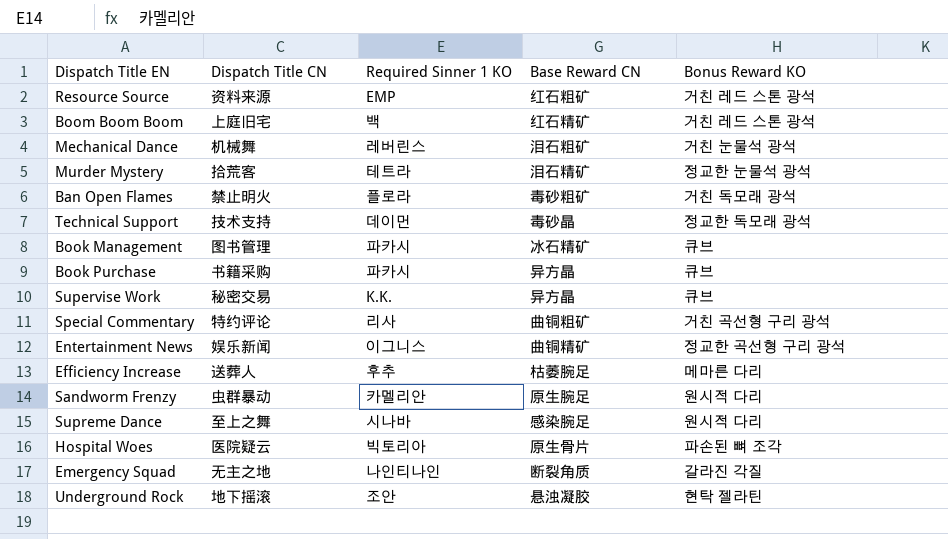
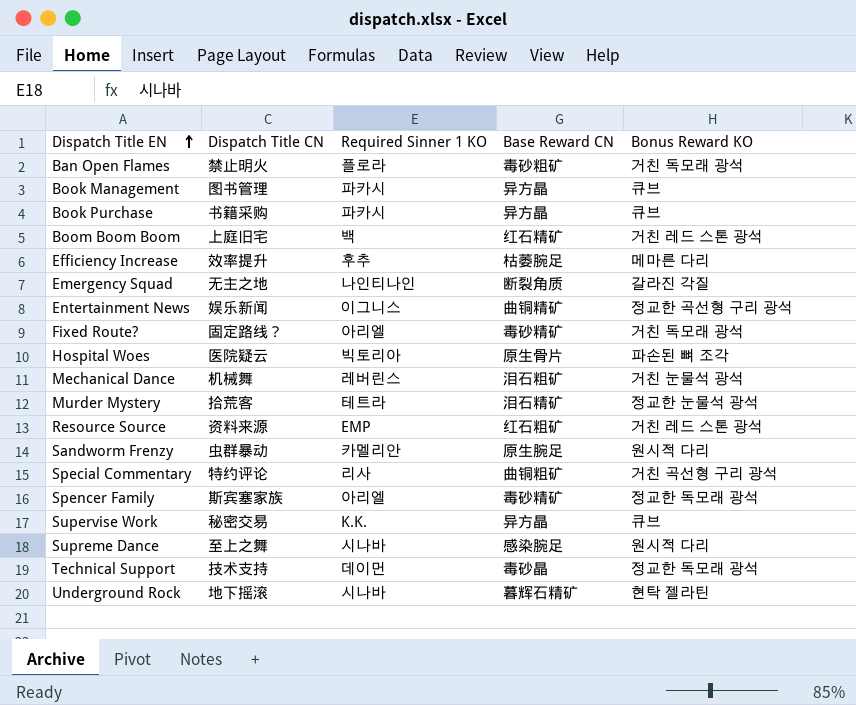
row order: none -> Dispatch Title EN ascending
Book Management | Base Reward CN: 冰石精矿 -> 异方晶
Efficiency Increase | Dispatch Title CN: 送葬人 -> 效率提升
row Fixed Route?: none -> 固定路线？ | 아리엘 | 毒砂精矿 | 거친 독모래 광석
row Spencer Family: none -> 斯宾塞家族 | 아리엘 | 毒砂精矿 | 정교한 독모래 광석
Underground Rock | Required Sinner 1 KO: 조안 -> 시나바
Underground Rock | Base Reward CN: 悬浊凝胶 -> 暮辉石精矿

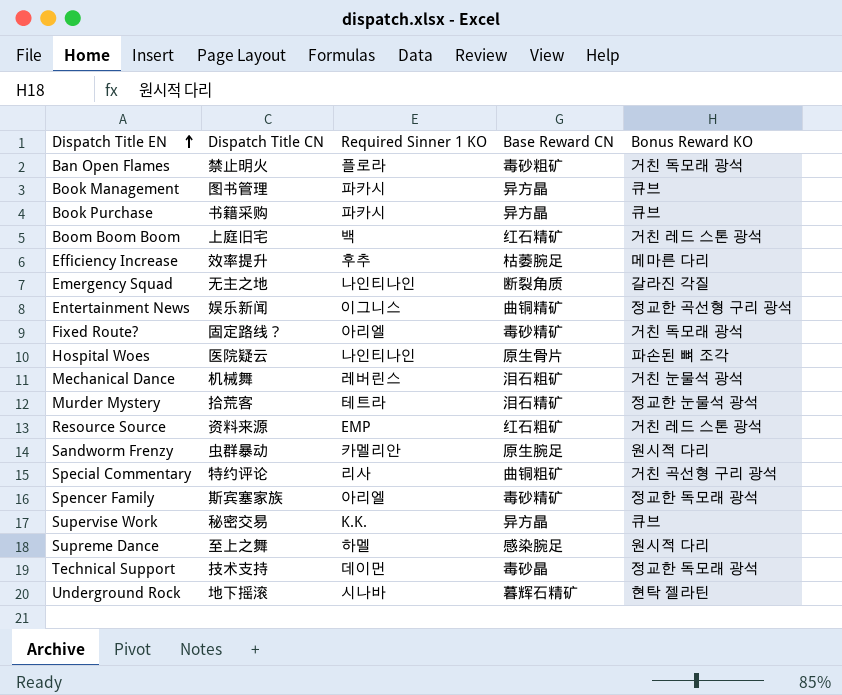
Hospital Woes | Required Sinner 1 KO: 빅토리아 -> 나인티나인
Supreme Dance | Required Sinner 1 KO: 시나바 -> 하멜

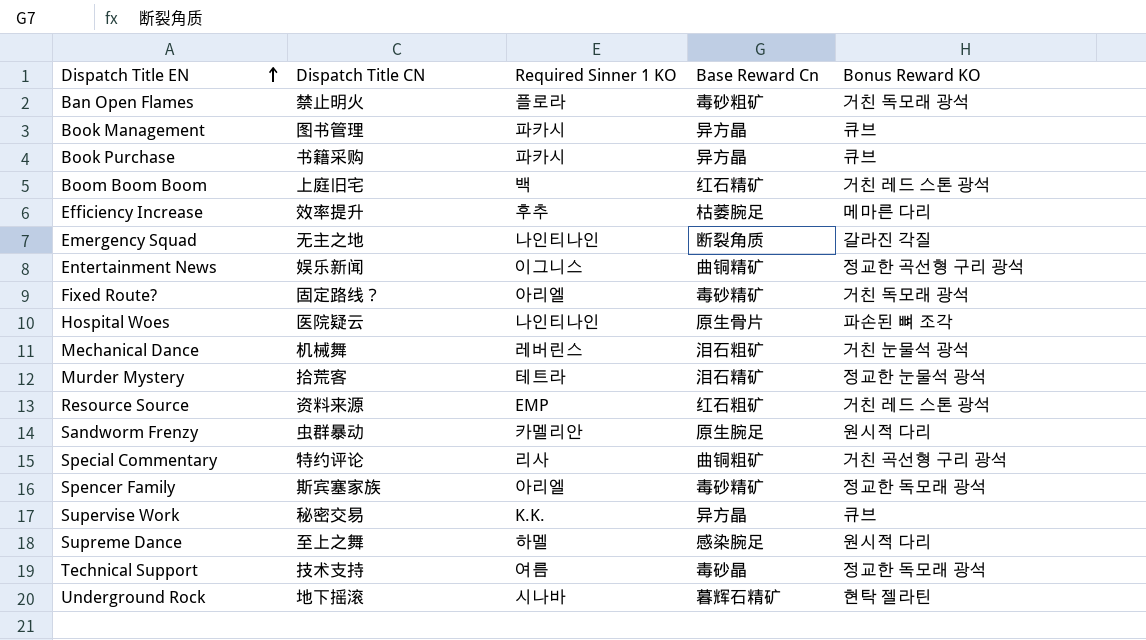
column name: Base Reward CN -> Base Reward Cn
Technical Support | Required Sinner 1 KO: 데이먼 -> 여름

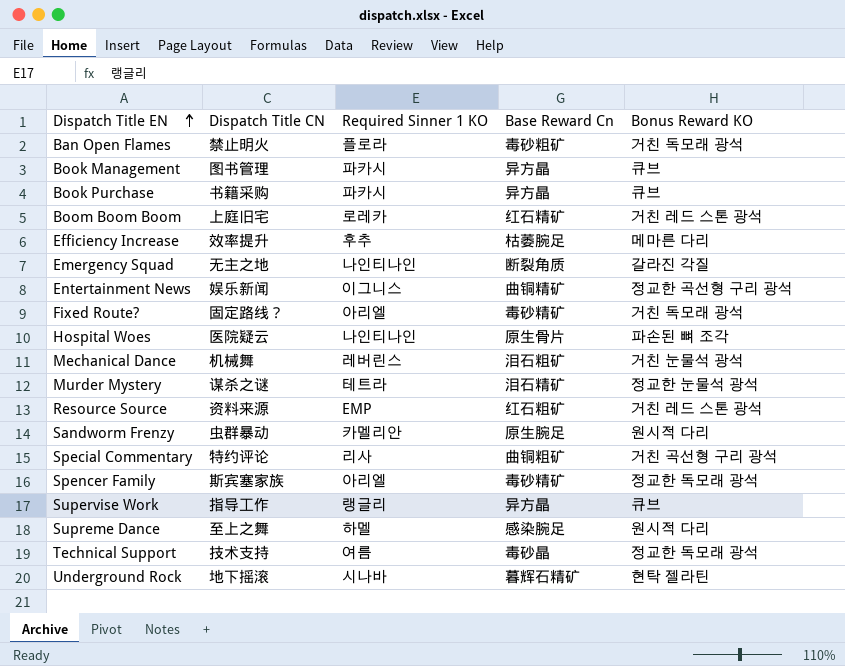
Boom Boom Boom | Required Sinner 1 KO: 백 -> 로레카
Murder Mystery | Dispatch Title CN: 拾荒客 -> 谋杀之谜
Supervise Work | Dispatch Title CN: 秘密交易 -> 指导工作
Supervise Work | Required Sinner 1 KO: K.K. -> 랭글리

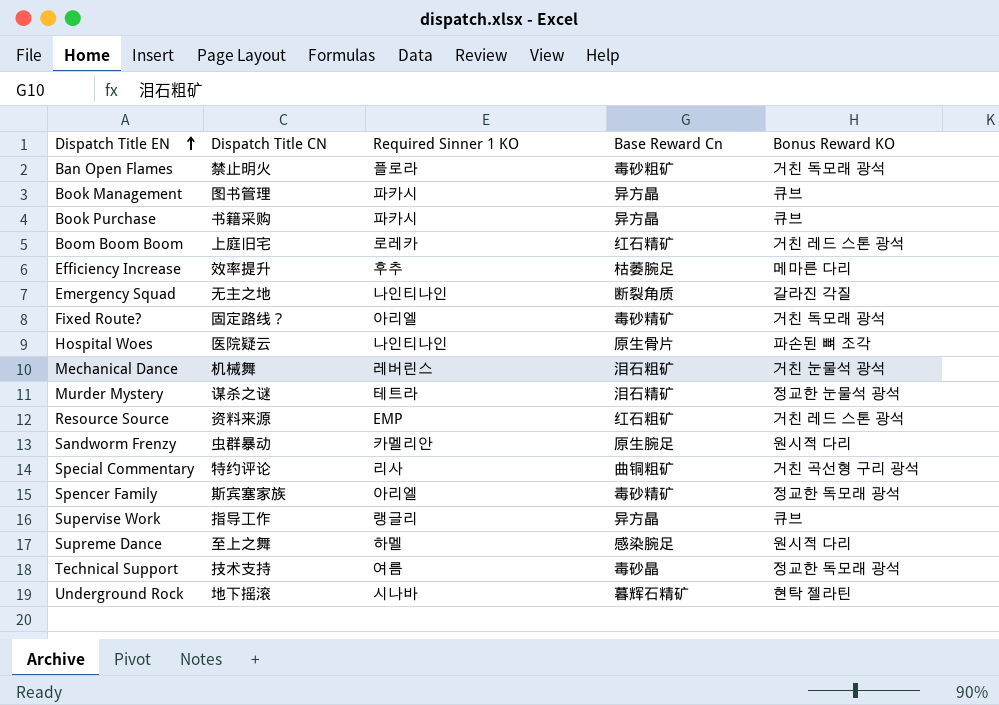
row Entertainment News: 娱乐新闻 | 이그니스 | 曲铜精矿 | 정교한 곡선형 구리 광석 -> none

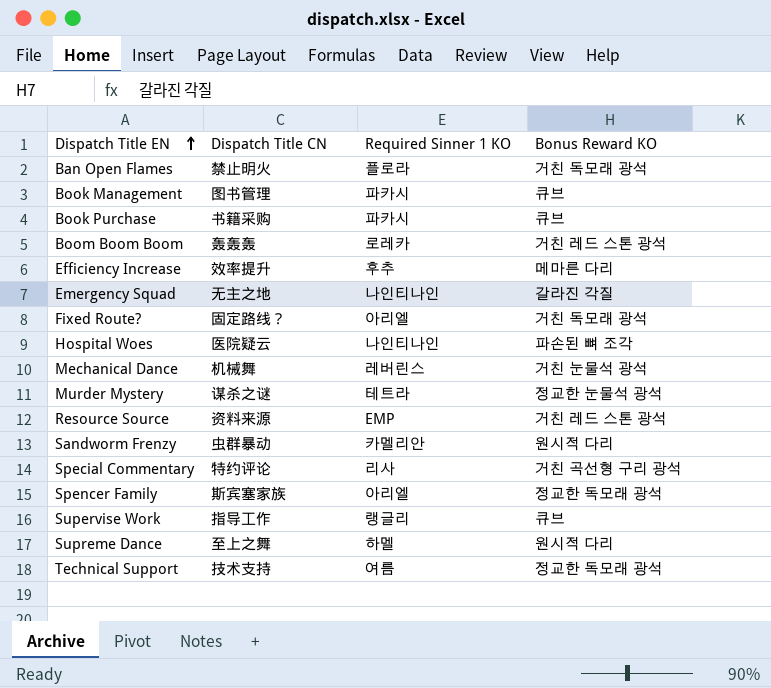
column Base Reward Cn | position: 4 -> none
row Underground Rock: 地下摇滚 | 시나바 | 暮辉石精矿 | 현탁 젤라틴 -> none
Boom Boom Boom | Dispatch Title CN: 上庭旧宅 -> 轰轰轰

